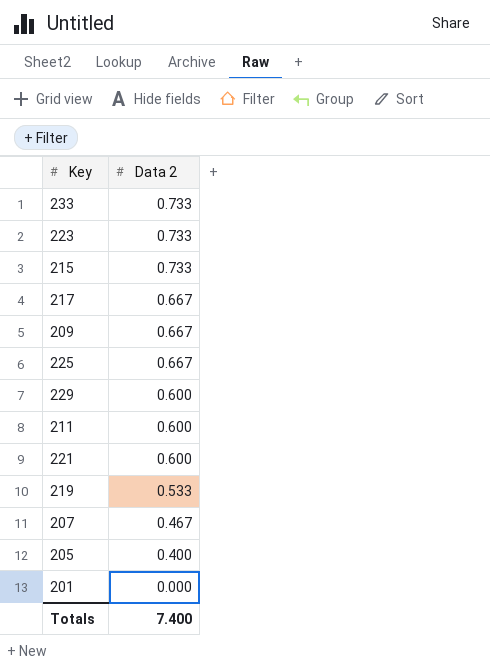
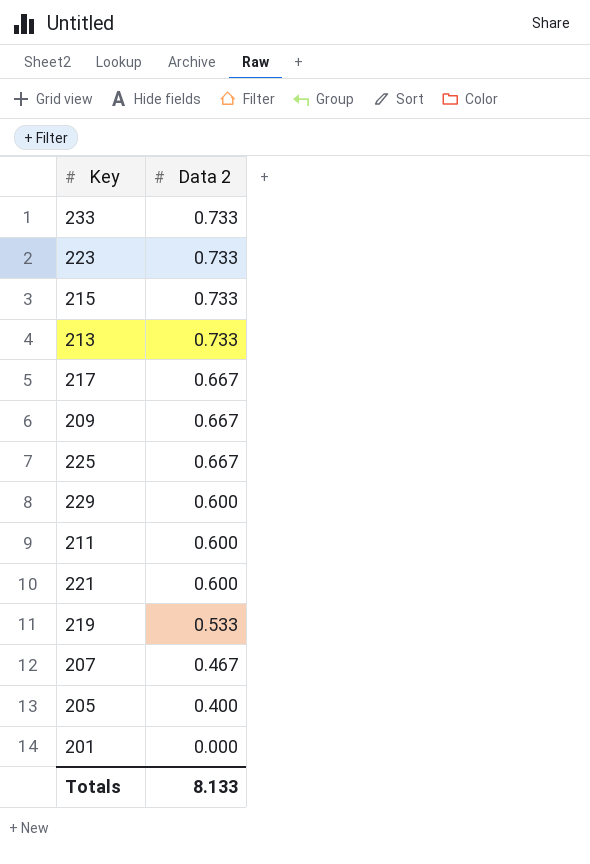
row 213: none -> 0.733
Totals | Data 2: 7.400 -> 8.133

